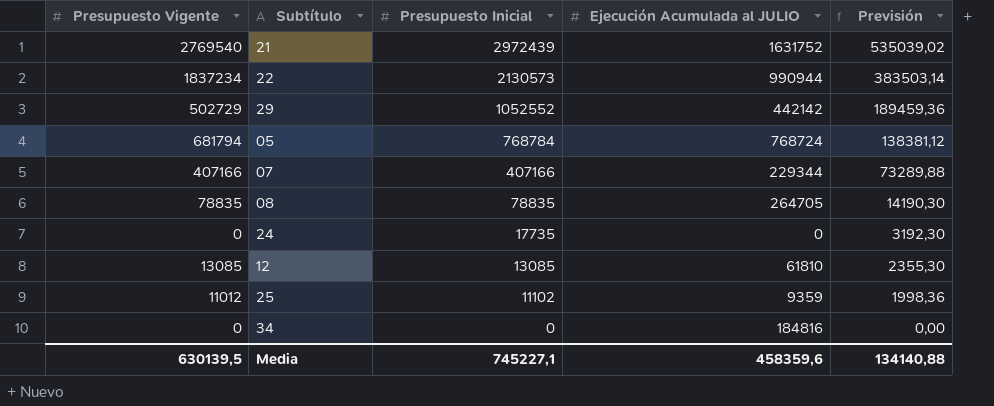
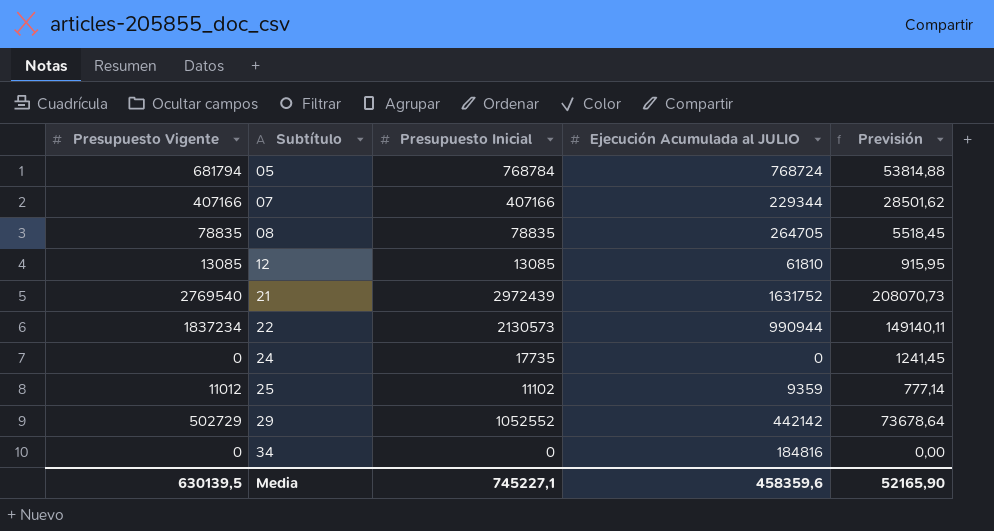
row order: Presupuesto Inicial descending -> Subtítulo ascending
column Previsión | formula: [Presupuesto Inicial] * 0,18 -> [Presupuesto Inicial] * 0,07
Media | Previsión: 134140,88 -> 52165,90

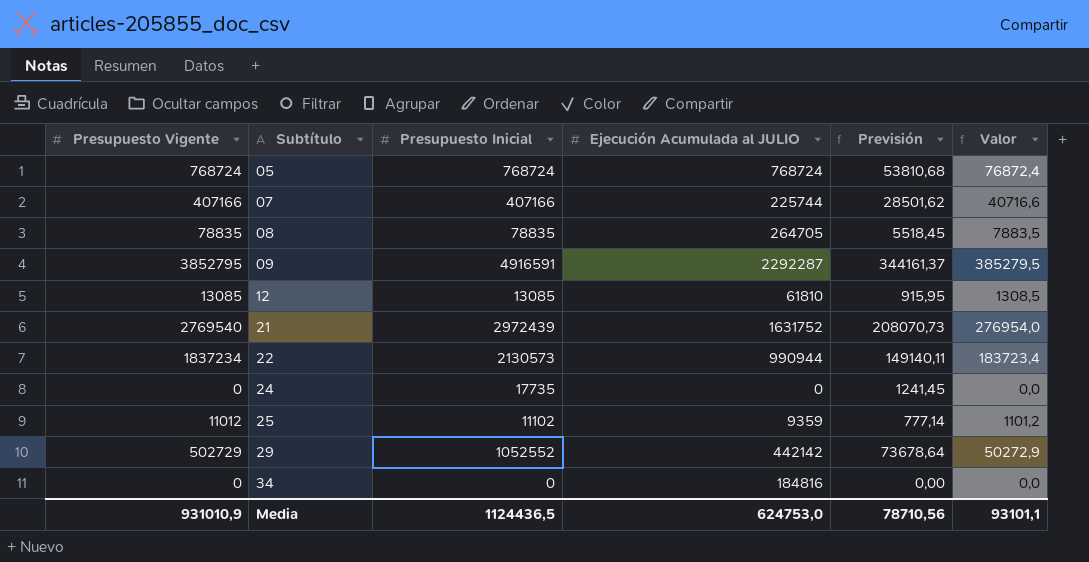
column Valor | formula: none -> [Presupuesto Vigente] * 0,1
05 | Presupuesto Vigente: 681794 -> 768724
05 | Presupuesto Inicial: 768784 -> 768724
05 | Previsión: 53814,88 -> 53810,68
07 | Ejecución Acumulada al JULIO: 229344 -> 225744
row 09: none -> 3852795 | 4916591 | 2292287 | 344161,37 | 385279,5
Media | Presupuesto Vigente: 630139,5 -> 931010,9
Media | Presupuesto Inicial: 745227,1 -> 1124436,5
Media | Ejecución Acumulada al JULIO: 458359,6 -> 624753,0
Media | Previsión: 52165,90 -> 78710,56

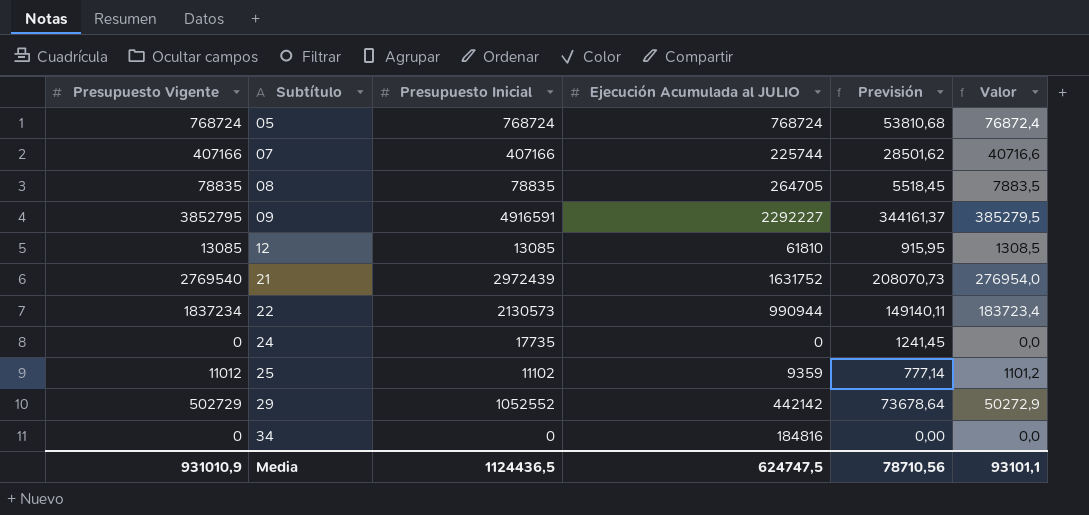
09 | Ejecución Acumulada al JULIO: 2292287 -> 2292227
Media | Ejecución Acumulada al JULIO: 624753,0 -> 624747,5

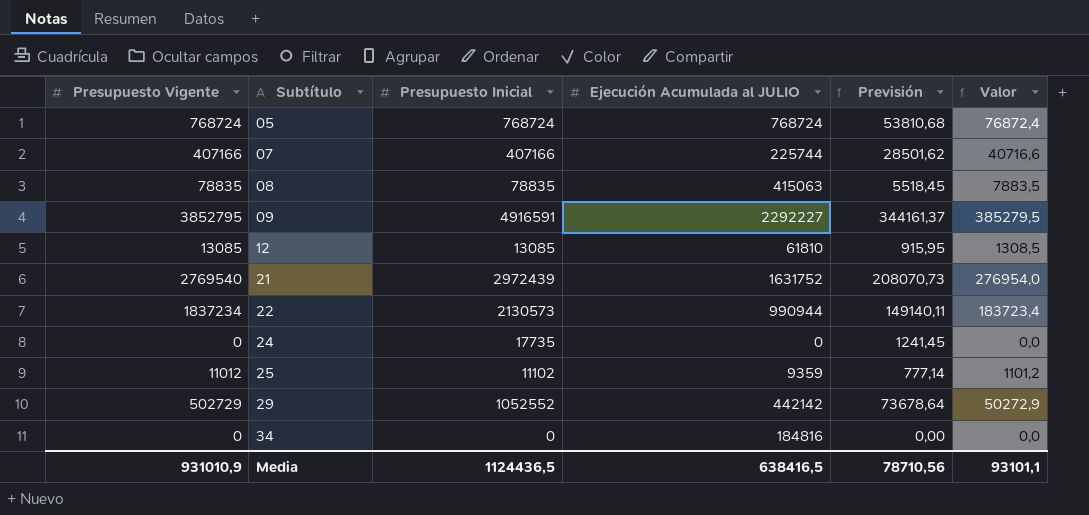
08 | Ejecución Acumulada al JULIO: 264705 -> 415063
Media | Ejecución Acumulada al JULIO: 624747,5 -> 638416,5

